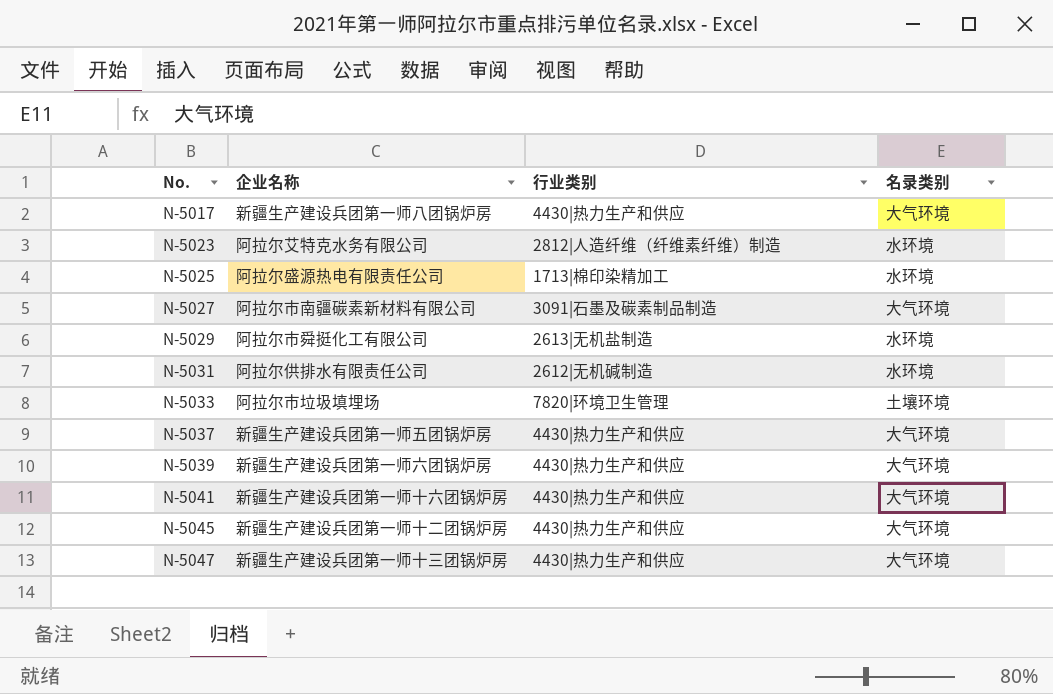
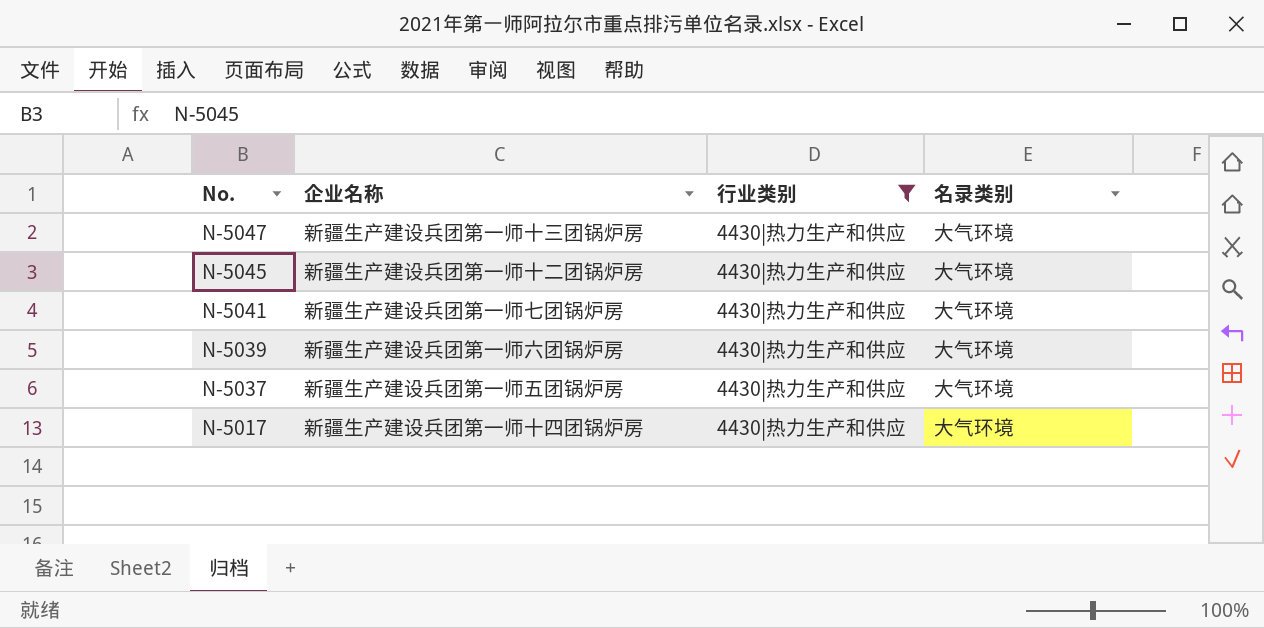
filter: none -> 行业类别 = 4430|热力生产和供应
row order: No. ascending -> No. descending
N-5041 | 企业名称: 新疆生产建设兵团第一师十六团锅炉房 -> 新疆生产建设兵团第一师七团锅炉房
N-5017 | 企业名称: 新疆生产建设兵团第一师八团锅炉房 -> 新疆生产建设兵团第一师十四团锅炉房

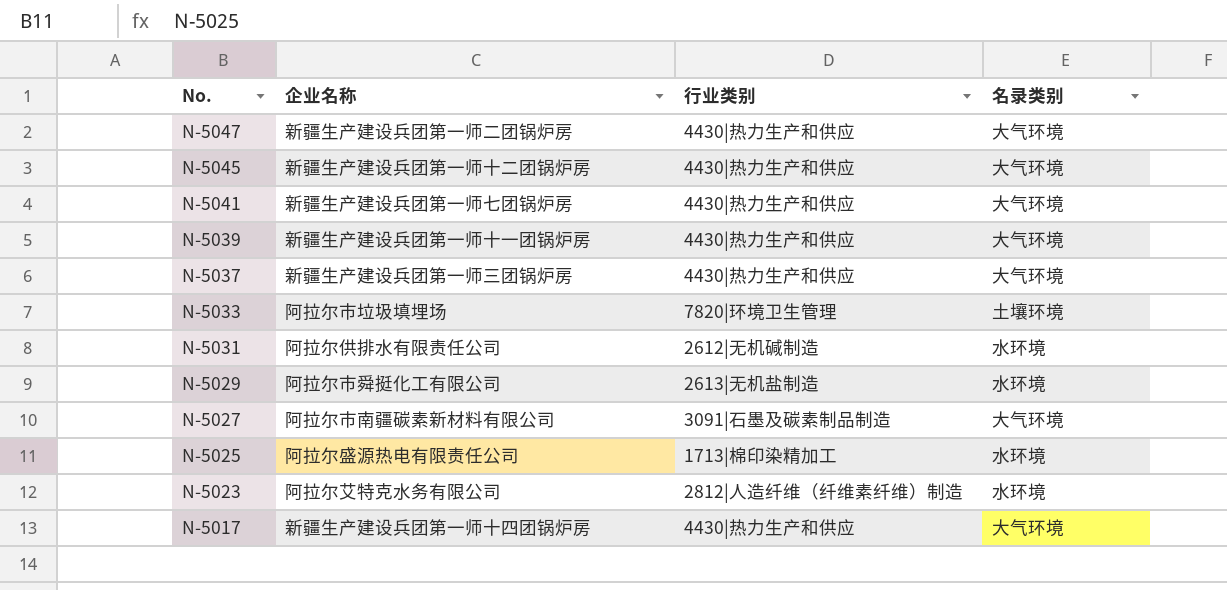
filter: 行业类别 = 4430|热力生产和供应 -> none
N-5047 | 企业名称: 新疆生产建设兵团第一师十三团锅炉房 -> 新疆生产建设兵团第一师二团锅炉房
N-5039 | 企业名称: 新疆生产建设兵团第一师六团锅炉房 -> 新疆生产建设兵团第一师十一团锅炉房
N-5037 | 企业名称: 新疆生产建设兵团第一师五团锅炉房 -> 新疆生产建设兵团第一师三团锅炉房

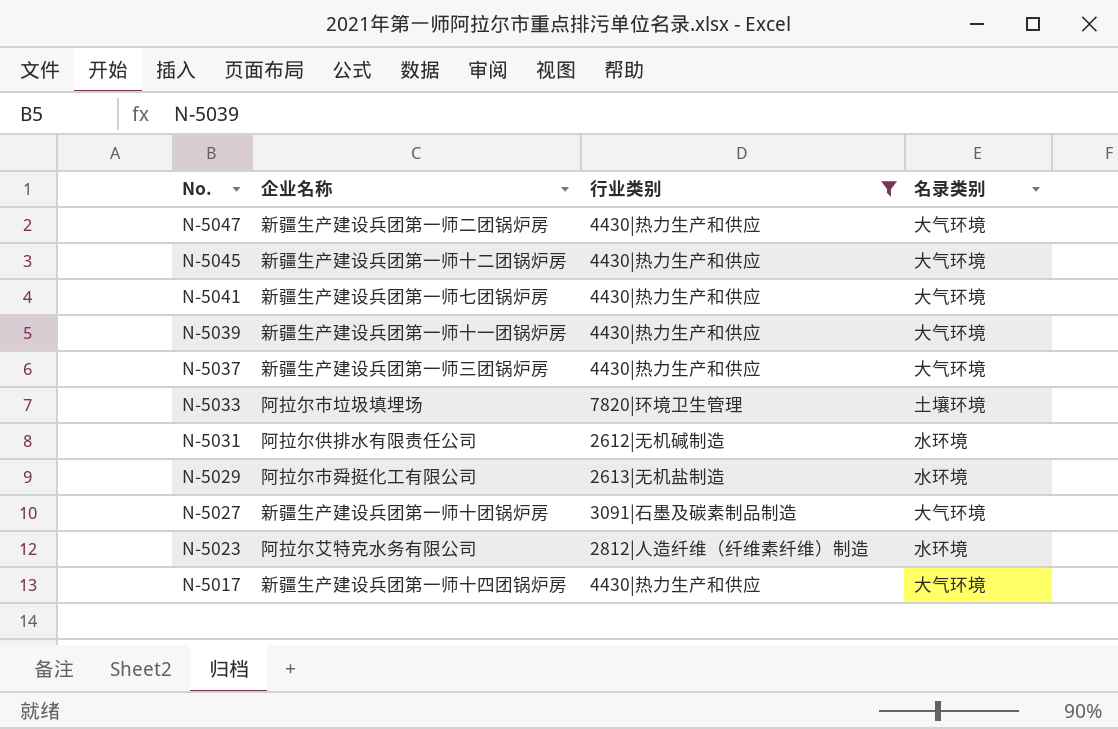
filter: none -> 行业类别 != 1713|棉印染精加工
N-5027 | 企业名称: 阿拉尔市南疆碳素新材料有限公司 -> 新疆生产建设兵团第一师十团锅炉房

